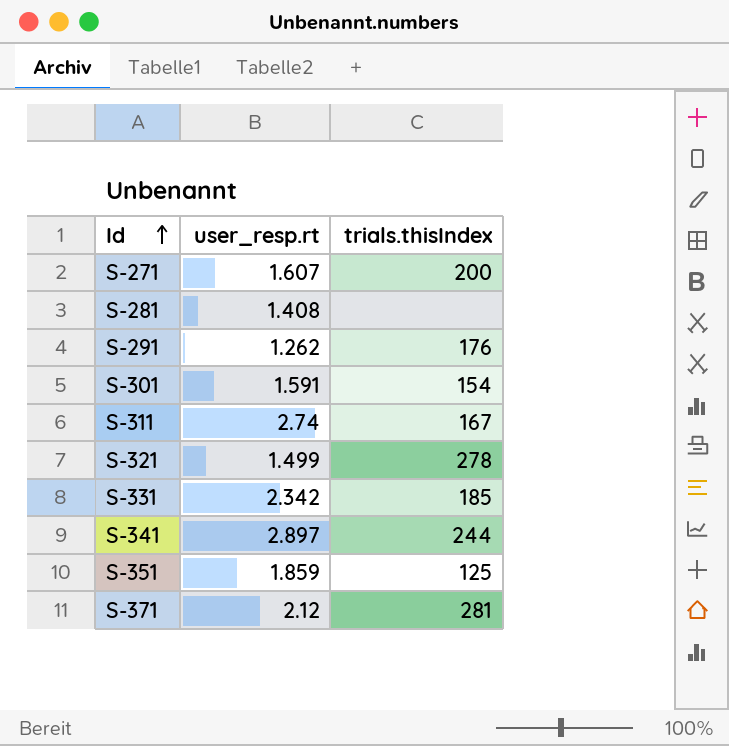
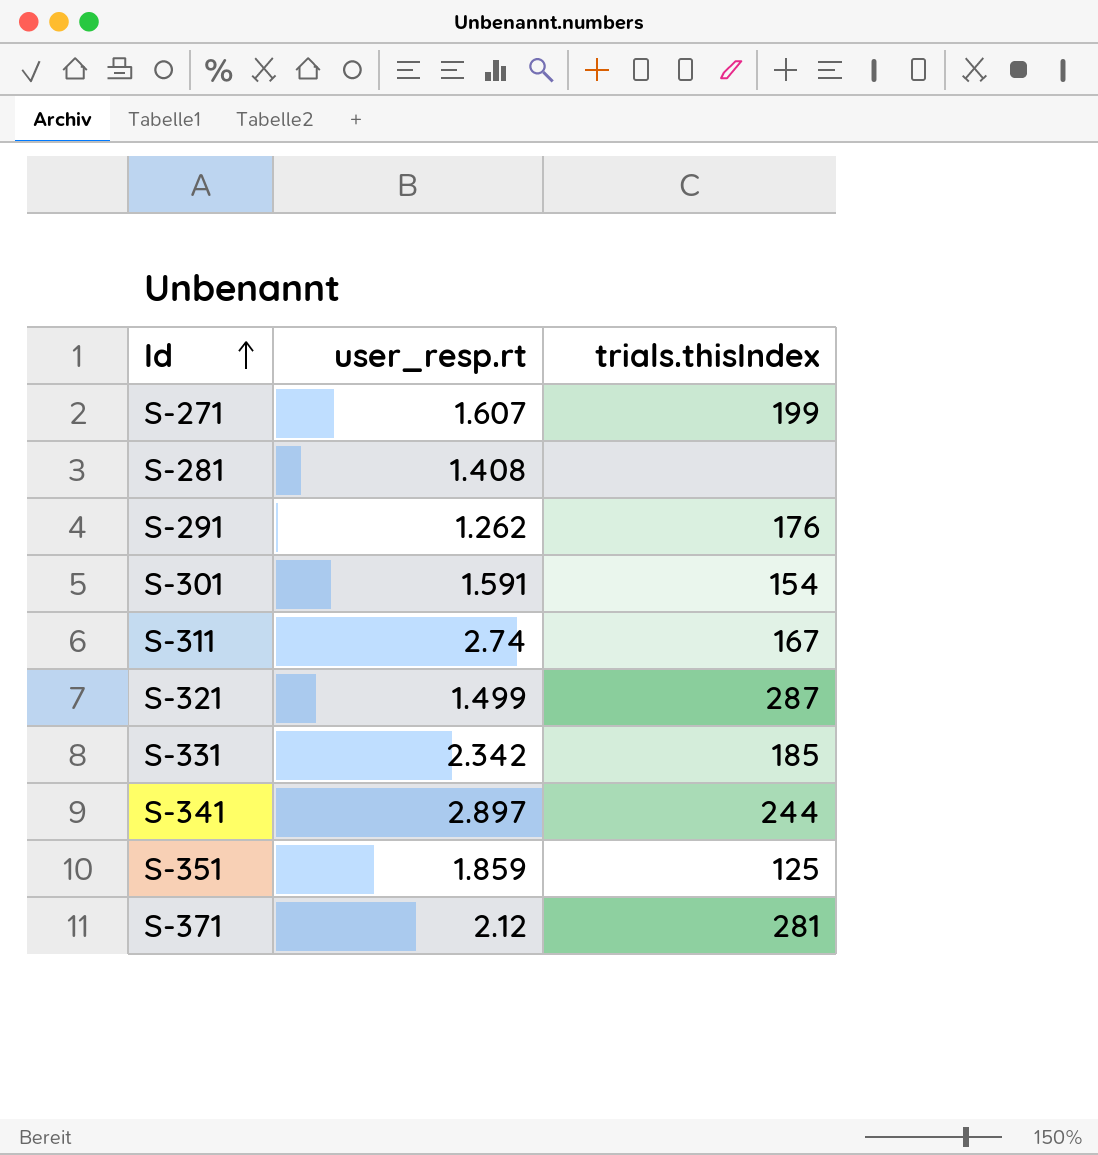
S-271 | trials.thisIndex: 200 -> 199
S-321 | trials.thisIndex: 278 -> 287

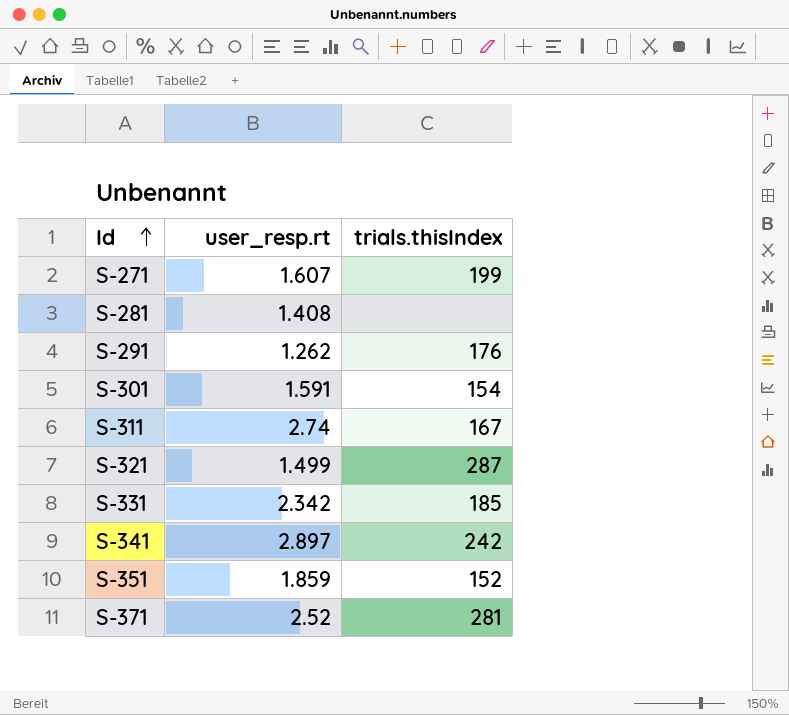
S-341 | trials.thisIndex: 244 -> 242
S-351 | trials.thisIndex: 125 -> 152
S-371 | user_resp.rt: 2.12 -> 2.52

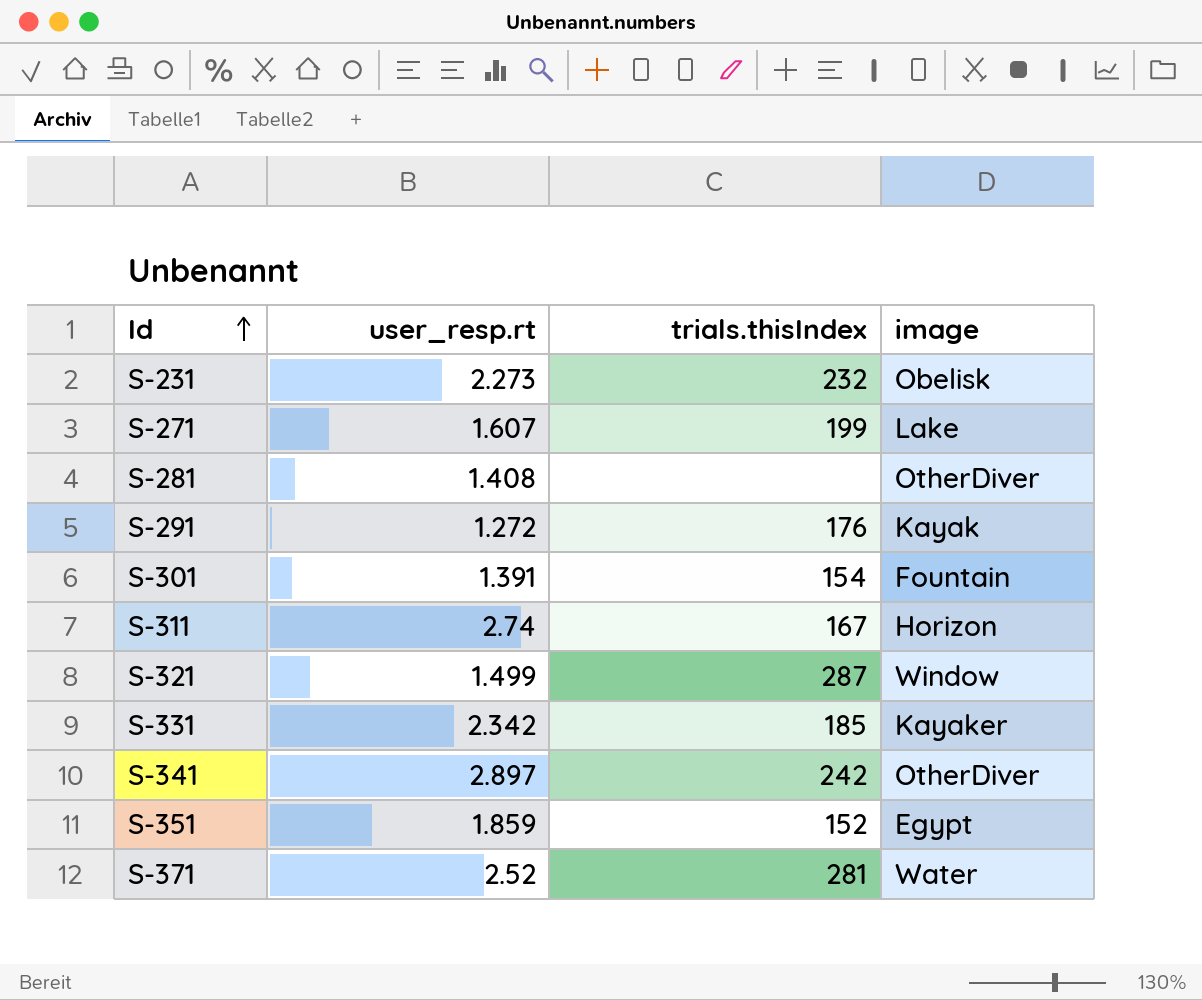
column image | position: none -> 4
row S-231: none -> 2.273 | 232 | Obelisk
S-291 | user_resp.rt: 1.262 -> 1.272
S-301 | user_resp.rt: 1.591 -> 1.391

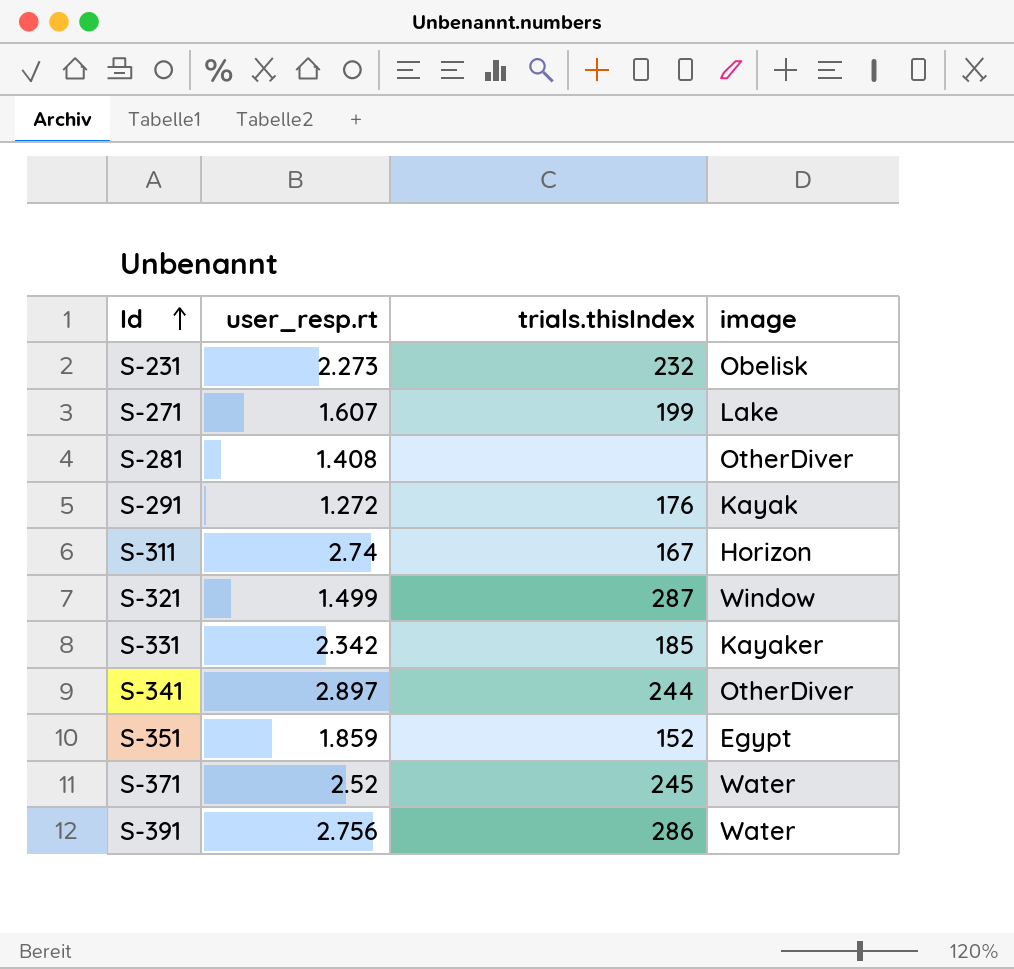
row S-301: 1.391 | 154 | Fountain -> none
S-341 | trials.thisIndex: 242 -> 244
S-371 | trials.thisIndex: 281 -> 245
row S-391: none -> 2.756 | 286 | Water

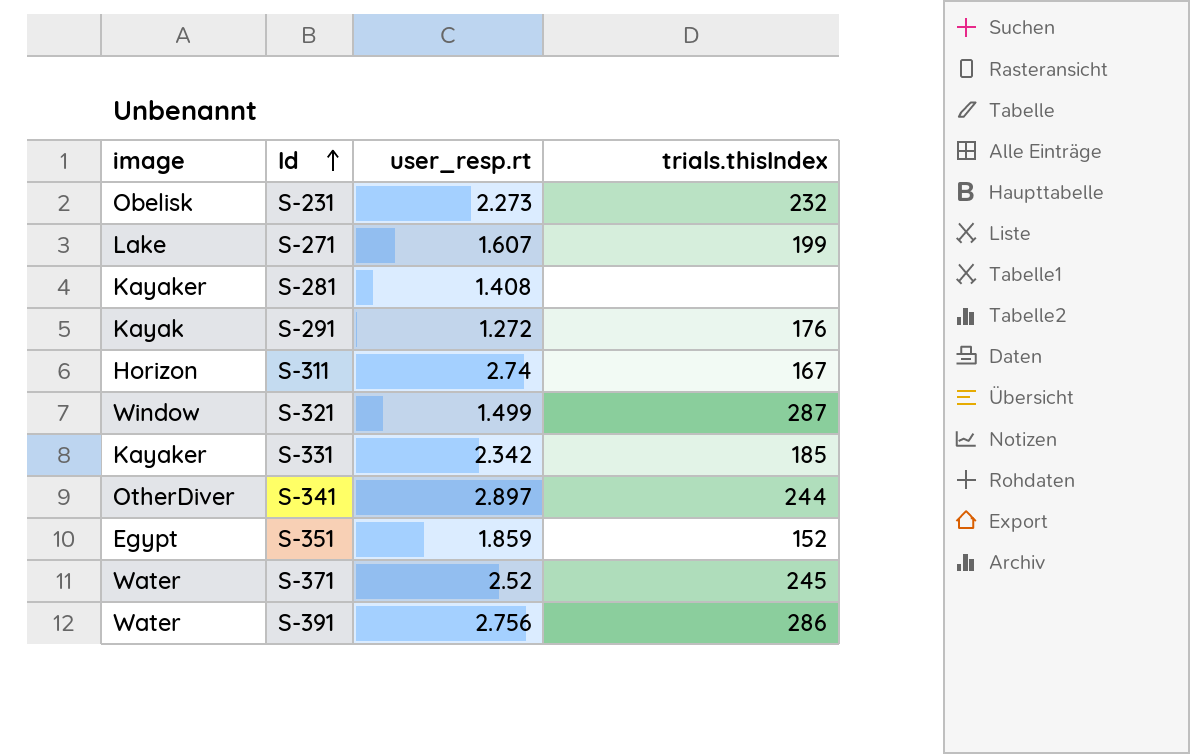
column image | position: 4 -> 1
S-281 | image: OtherDiver -> Kayaker

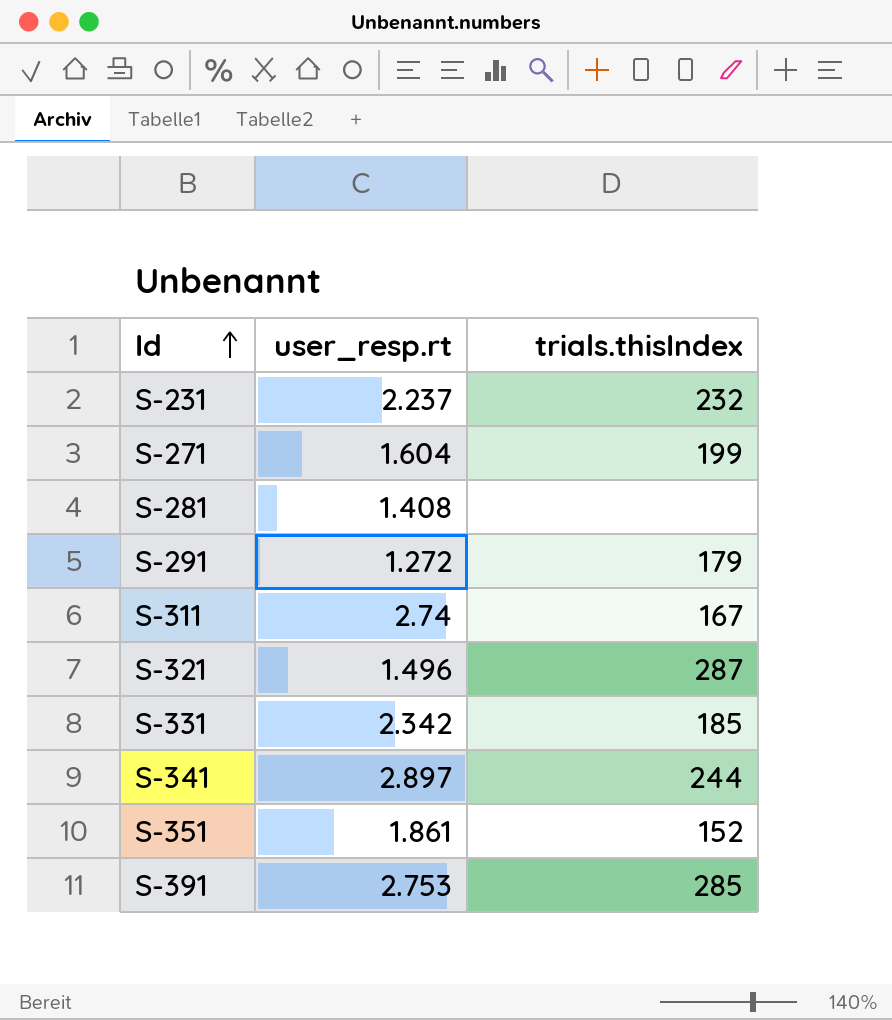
column image | position: 1 -> none
row S-371: Water | 2.52 | 245 -> none
S-231 | user_resp.rt: 2.273 -> 2.237
S-271 | user_resp.rt: 1.607 -> 1.604
S-291 | trials.thisIndex: 176 -> 179
S-321 | user_resp.rt: 1.499 -> 1.496
S-351 | user_resp.rt: 1.859 -> 1.861
S-391 | user_resp.rt: 2.756 -> 2.753
S-391 | trials.thisIndex: 286 -> 285

